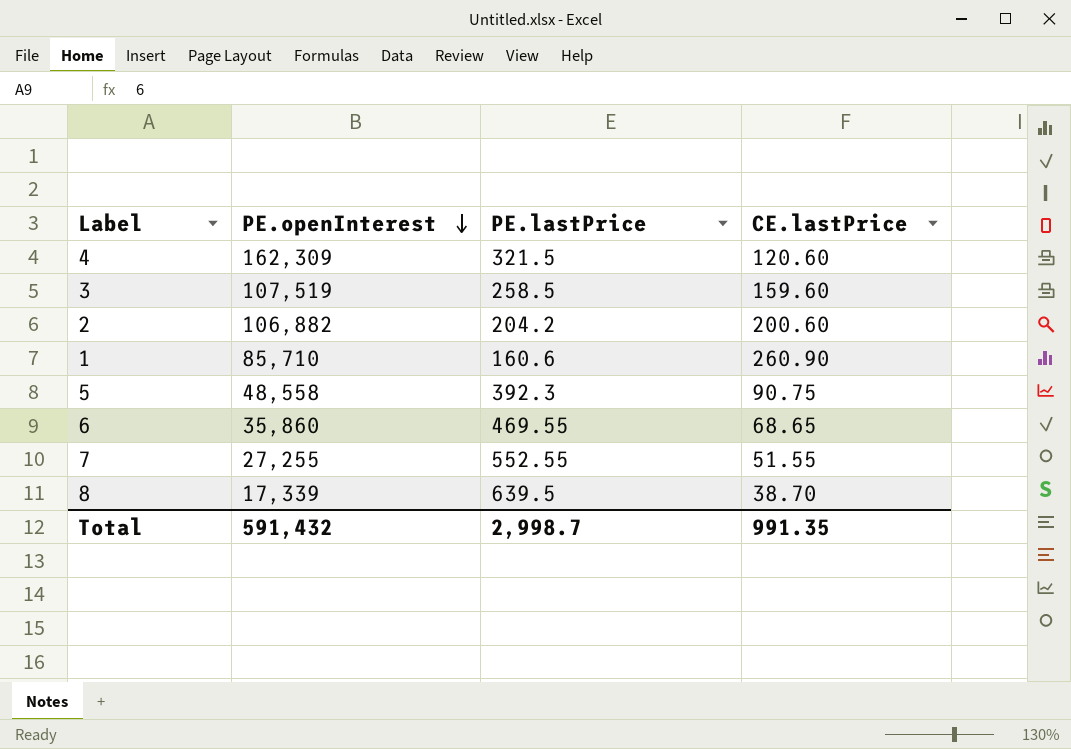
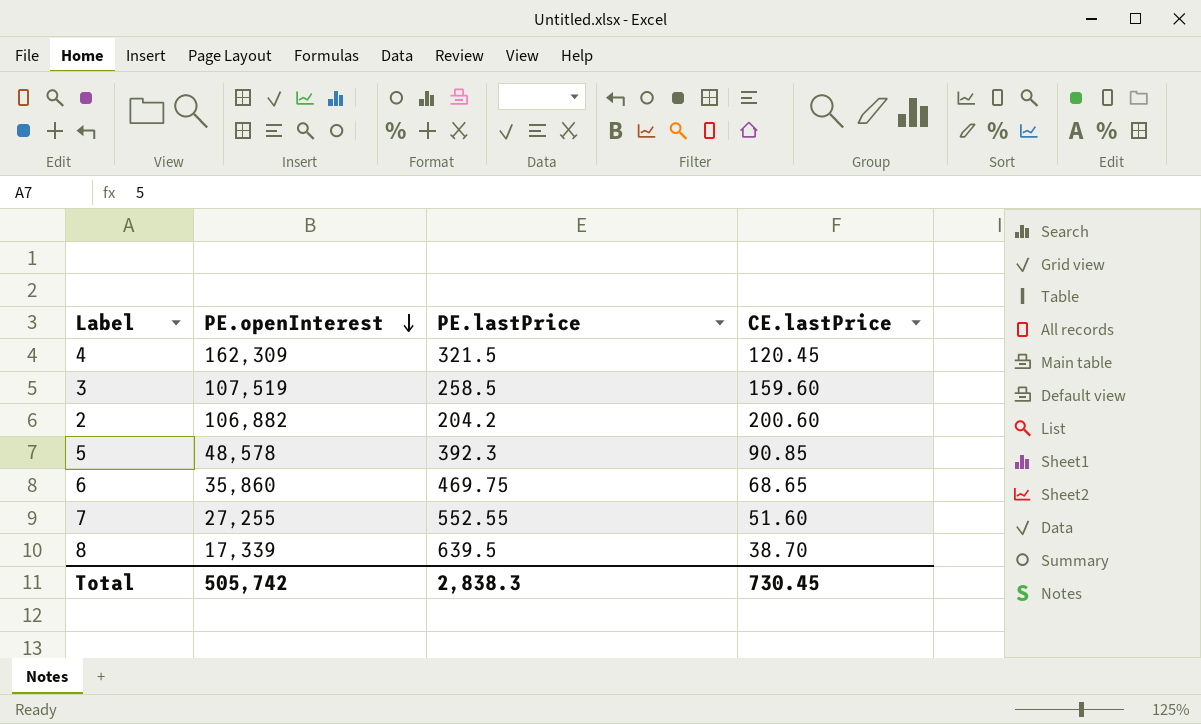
row 1: 85,710 | 160.6 | 260.90 -> none
4 | CE.lastPrice: 120.60 -> 120.45
5 | PE.openInterest: 48,558 -> 48,578
5 | CE.lastPrice: 90.75 -> 90.85
6 | PE.lastPrice: 469.55 -> 469.75
7 | CE.lastPrice: 51.55 -> 51.60
Total | PE.openInterest: 591,432 -> 505,742
Total | PE.lastPrice: 2,998.7 -> 2,838.3
Total | CE.lastPrice: 991.35 -> 730.45

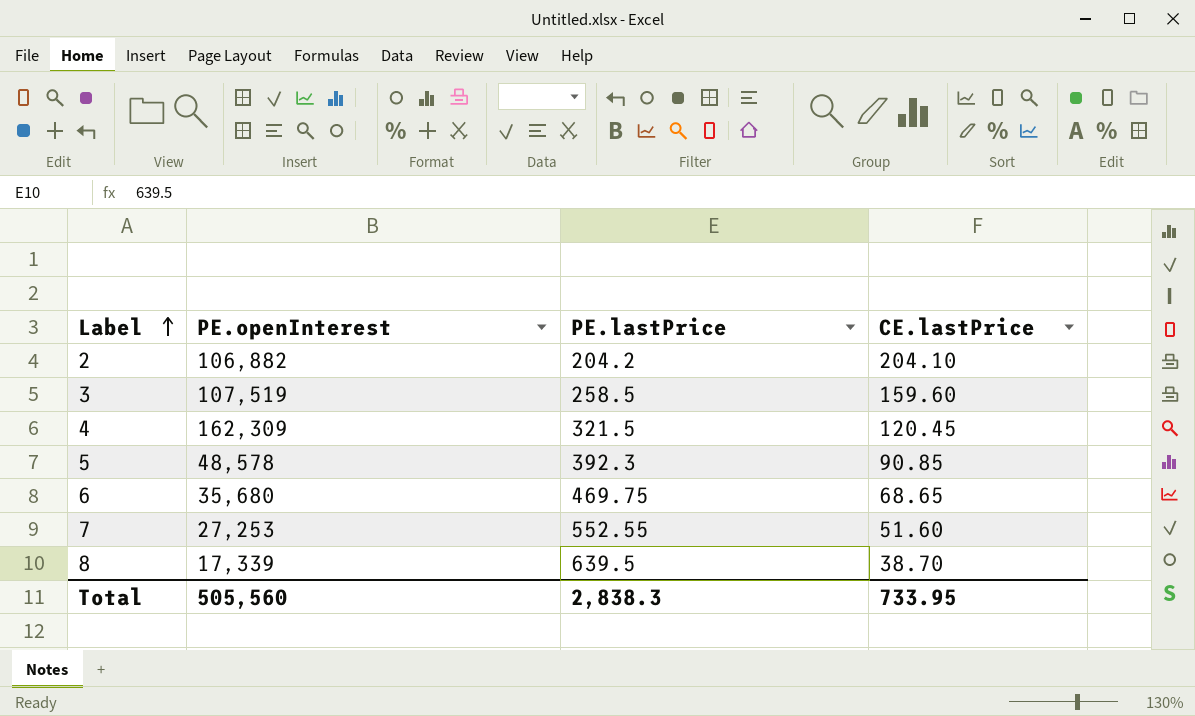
row order: PE.openInterest descending -> Label ascending
2 | CE.lastPrice: 200.60 -> 204.10
6 | PE.openInterest: 35,860 -> 35,680
7 | PE.openInterest: 27,255 -> 27,253
Total | PE.openInterest: 505,742 -> 505,560
Total | CE.lastPrice: 730.45 -> 733.95

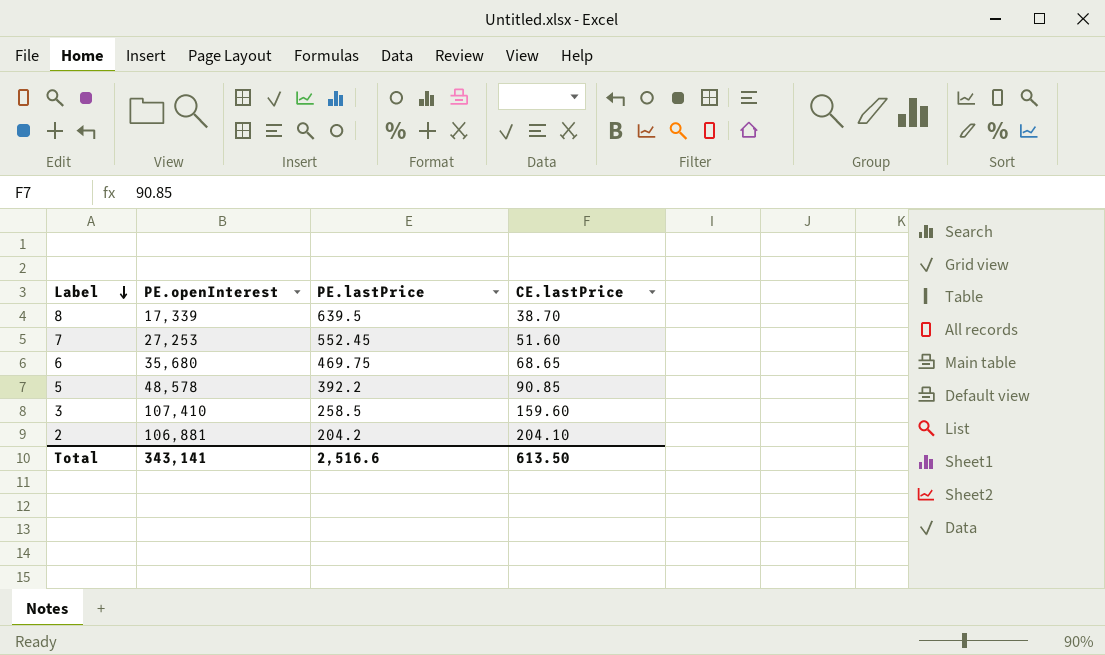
row order: Label ascending -> Label descending
row 4: 162,309 | 321.5 | 120.45 -> none
7 | PE.lastPrice: 552.55 -> 552.45
5 | PE.lastPrice: 392.3 -> 392.2
3 | PE.openInterest: 107,519 -> 107,410
2 | PE.openInterest: 106,882 -> 106,881
Total | PE.openInterest: 505,560 -> 343,141
Total | PE.lastPrice: 2,838.3 -> 2,516.6
Total | CE.lastPrice: 733.95 -> 613.50

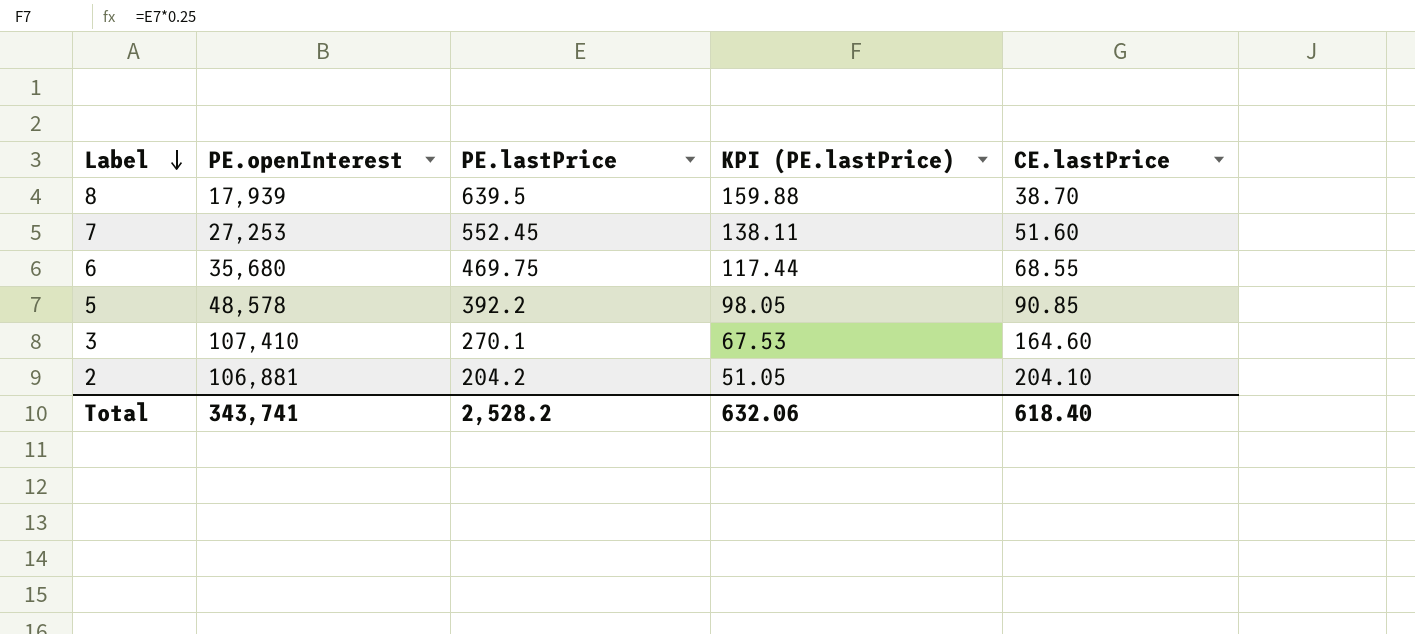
column KPI (PE.lastPrice) | formula: none -> [PE.lastPrice] * 0.25
8 | PE.openInterest: 17,339 -> 17,939
6 | CE.lastPrice: 68.65 -> 68.55
3 | PE.lastPrice: 258.5 -> 270.1
3 | CE.lastPrice: 159.60 -> 164.60
Total | PE.openInterest: 343,141 -> 343,741
Total | PE.lastPrice: 2,516.6 -> 2,528.2
Total | CE.lastPrice: 613.50 -> 618.40

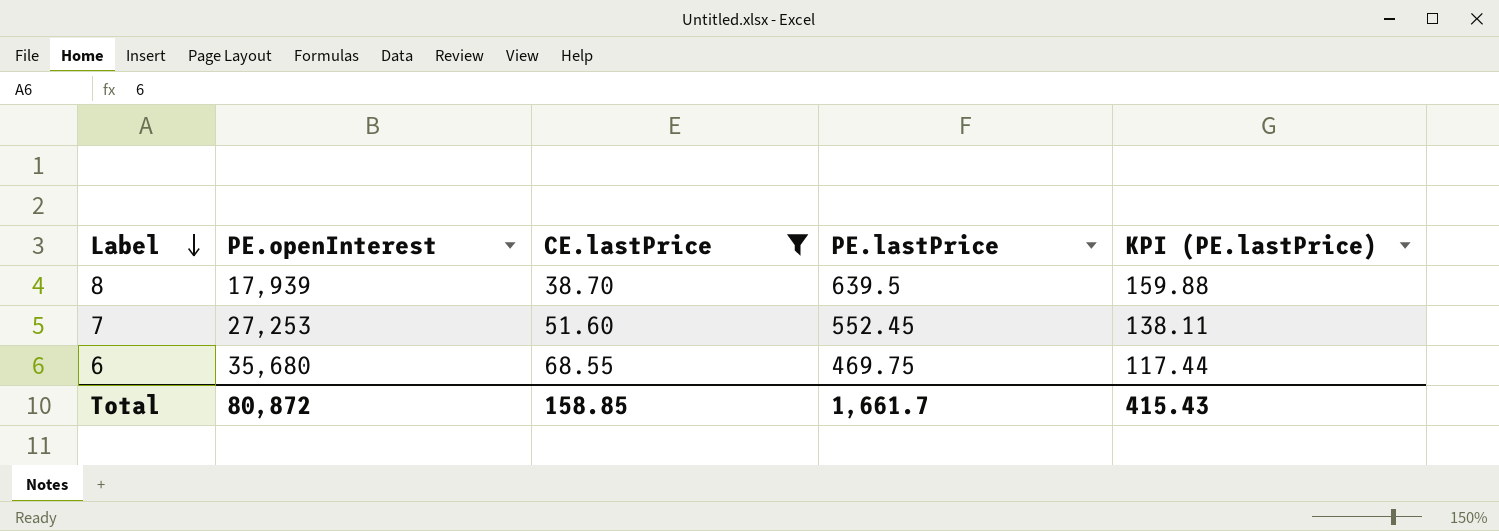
filter: none -> CE.lastPrice <= 68.55
column CE.lastPrice | position: 5 -> 3
Total | PE.openInterest: 343,741 -> 80,872
Total | CE.lastPrice: 618.40 -> 158.85
Total | PE.lastPrice: 2,528.2 -> 1,661.7
Total | KPI (PE.lastPrice): 632.06 -> 415.43

